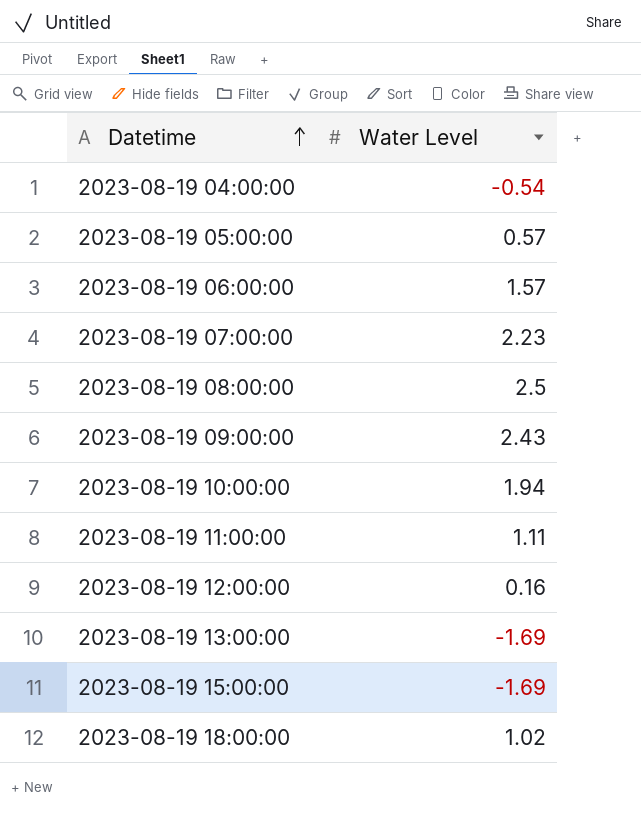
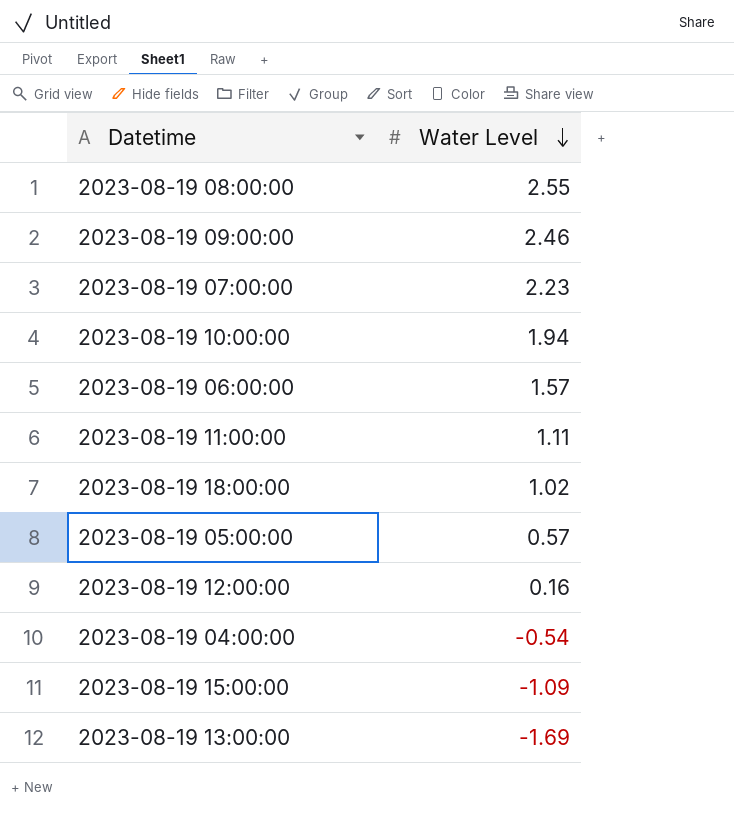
row order: Datetime ascending -> Water Level descending
2023-08-19 08:00:00 | Water Level: 2.5 -> 2.55
2023-08-19 09:00:00 | Water Level: 2.43 -> 2.46
2023-08-19 15:00:00 | Water Level: -1.69 -> -1.09

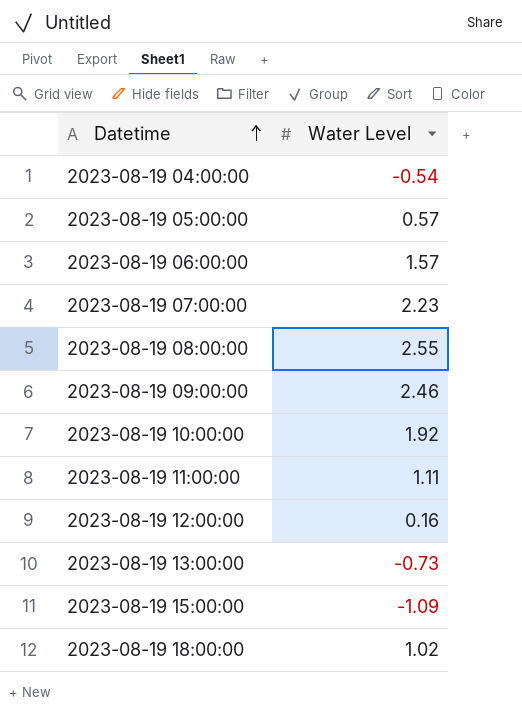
row order: Water Level descending -> Datetime ascending
2023-08-19 10:00:00 | Water Level: 1.94 -> 1.92
2023-08-19 13:00:00 | Water Level: -1.69 -> -0.73

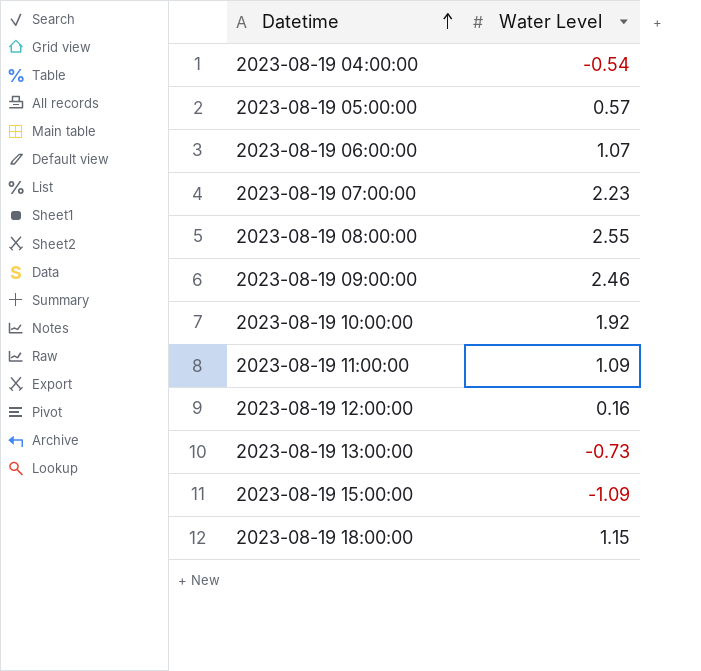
2023-08-19 06:00:00 | Water Level: 1.57 -> 1.07
2023-08-19 11:00:00 | Water Level: 1.11 -> 1.09
2023-08-19 18:00:00 | Water Level: 1.02 -> 1.15

